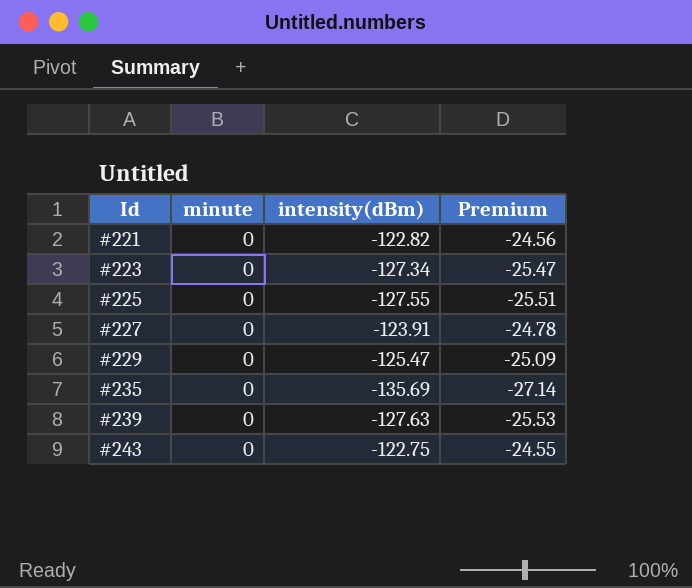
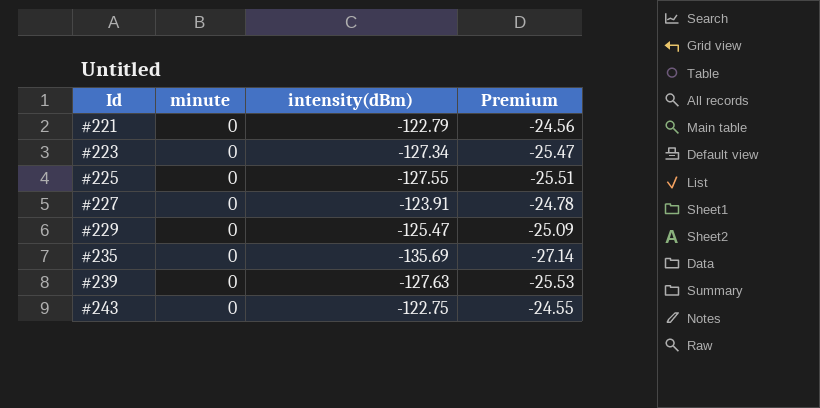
#221 | intensity(dBm): -122.82 -> -122.79

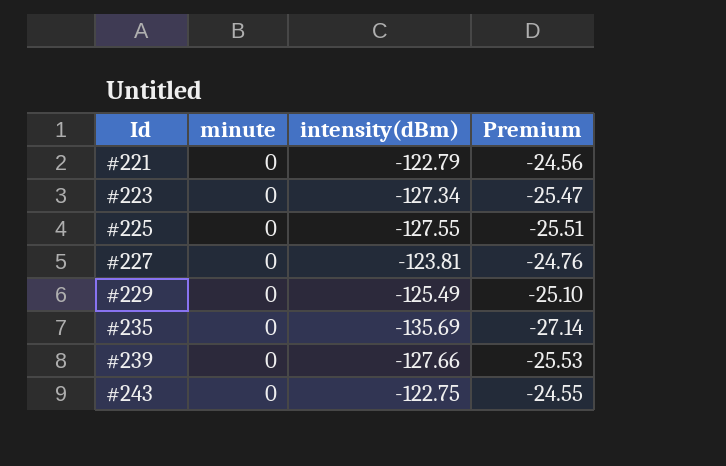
#227 | intensity(dBm): -123.91 -> -123.81
#227 | Premium: -24.78 -> -24.76
#229 | intensity(dBm): -125.47 -> -125.49
#229 | Premium: -25.09 -> -25.10
#239 | intensity(dBm): -127.63 -> -127.66

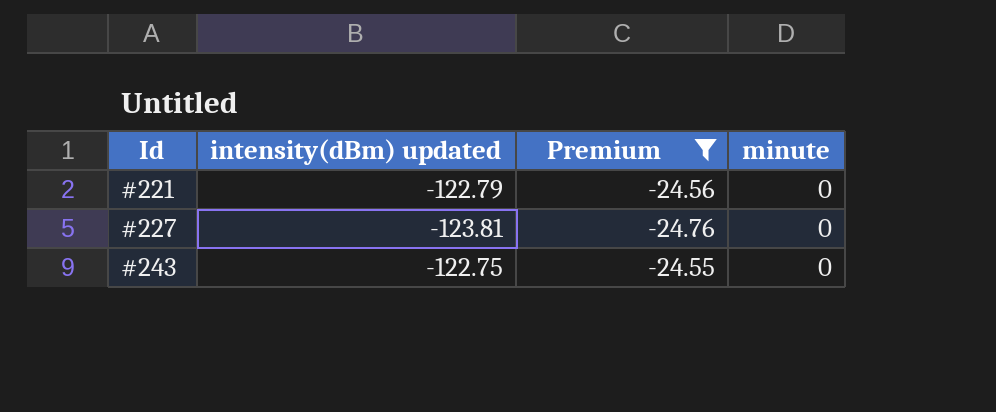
filter: none -> Premium >= -24.76
column name: intensity(dBm) -> intensity(dBm) updated
column minute | position: 2 -> 4

